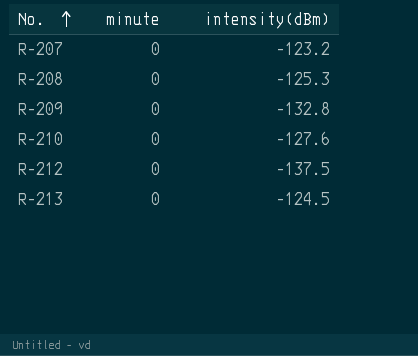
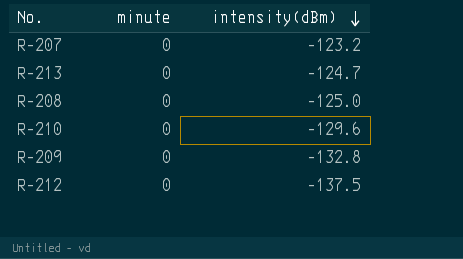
row order: No. ascending -> intensity(dBm) descending
R-213 | intensity(dBm): -124.5 -> -124.7
R-208 | intensity(dBm): -125.3 -> -125.0
R-210 | intensity(dBm): -127.6 -> -129.6

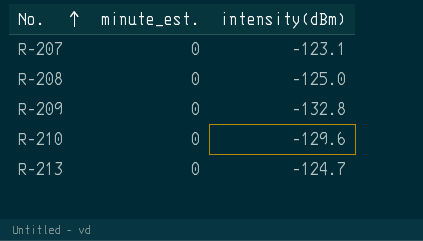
row order: intensity(dBm) descending -> No. ascending
column name: minute -> minute_est.
row R-212: 0 | -137.5 -> none
R-207 | intensity(dBm): -123.2 -> -123.1

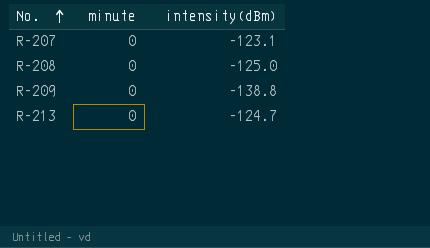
column name: minute_est. -> minute
row R-210: 0 | -129.6 -> none
R-209 | intensity(dBm): -132.8 -> -138.8

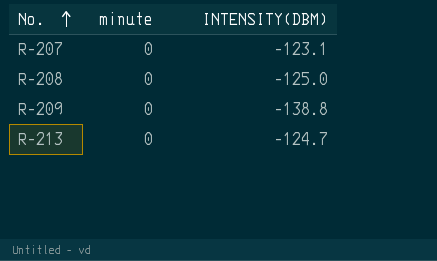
column name: intensity(dBm) -> INTENSITY(DBM)

